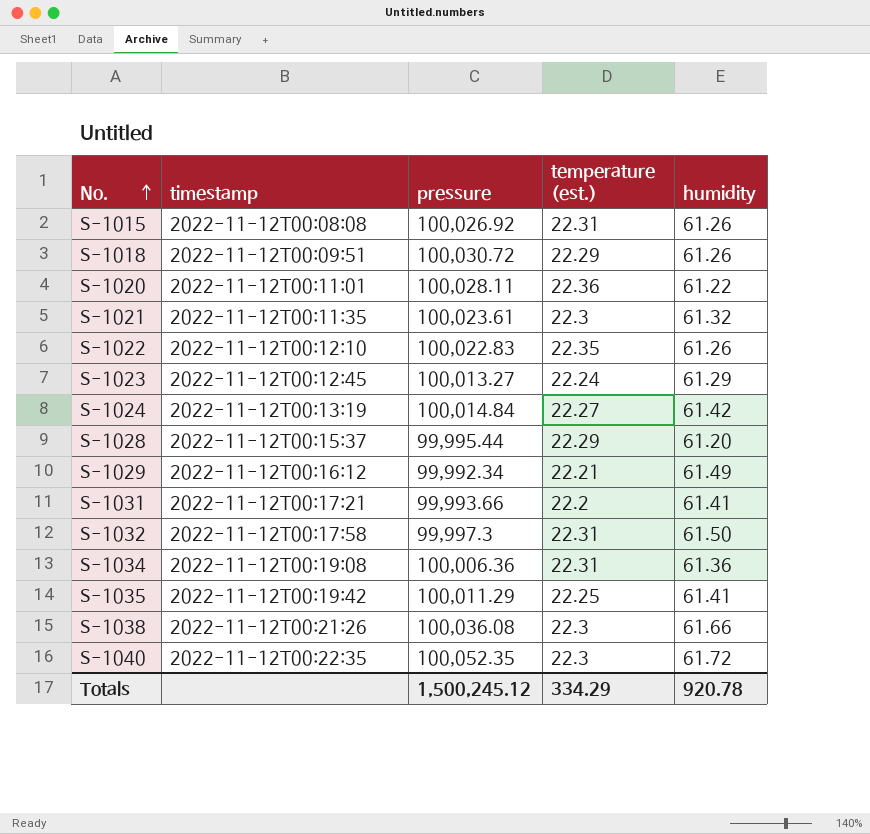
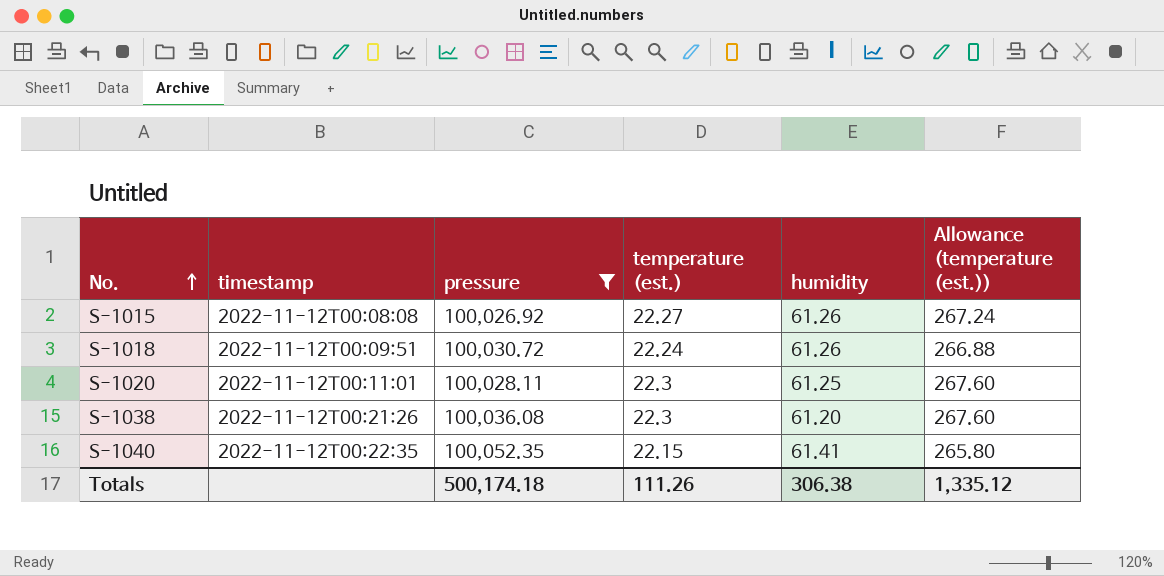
filter: none -> pressure >= 100,026.92
column Allowance (temperature (est.)) | formula: none -> [temperature (est.)] * 12
S-1015 | temperature (est.): 22.31 -> 22.27
S-1018 | temperature (est.): 22.29 -> 22.24
S-1020 | temperature (est.): 22.36 -> 22.3
S-1020 | humidity: 61.22 -> 61.25
S-1038 | humidity: 61.66 -> 61.20
S-1040 | temperature (est.): 22.3 -> 22.15
S-1040 | humidity: 61.72 -> 61.41
Totals | pressure: 1,500,245.12 -> 500,174.18
Totals | temperature (est.): 334.29 -> 111.26
Totals | humidity: 920.78 -> 306.38

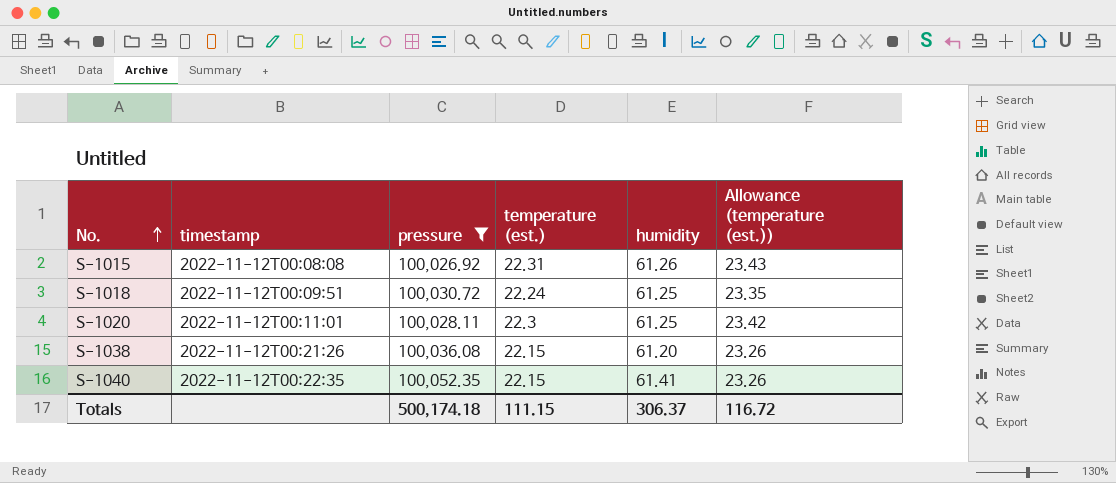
column Allowance (temperature (est.)) | formula: [temperature (est.)] * 12 -> [temperature (est.)] * 1.05
S-1015 | temperature (est.): 22.27 -> 22.31
S-1018 | humidity: 61.26 -> 61.25
S-1038 | temperature (est.): 22.3 -> 22.15
Totals | temperature (est.): 111.26 -> 111.15
Totals | humidity: 306.38 -> 306.37
Totals | Allowance (temperature (est.)): 1,335.12 -> 116.72

